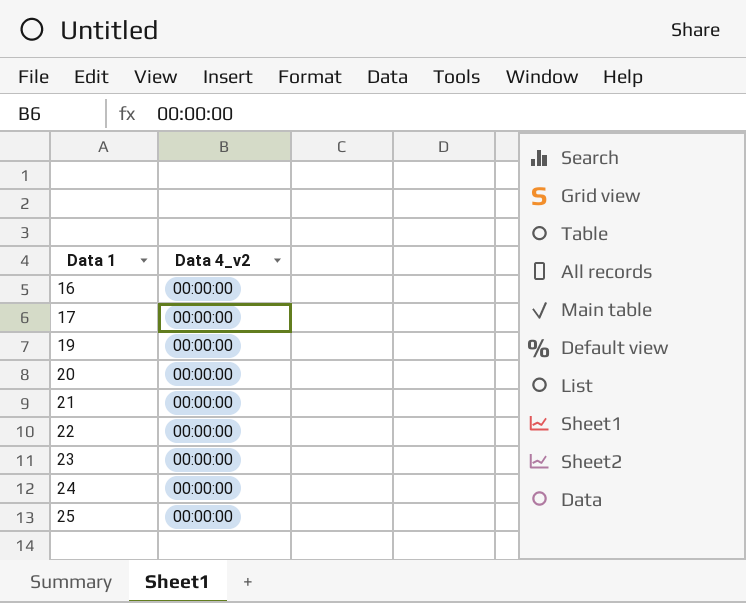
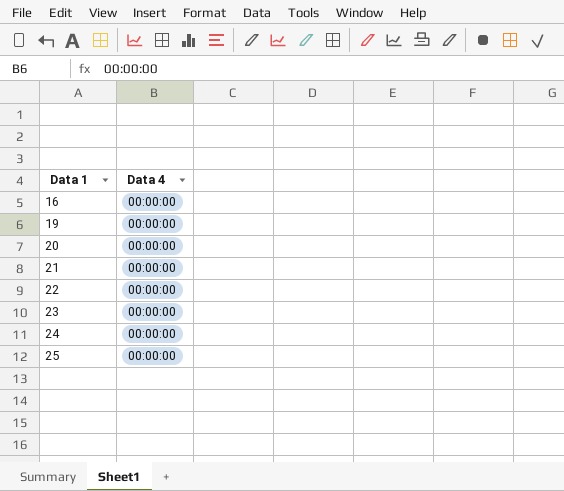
column name: Data 4_v2 -> Data 4
row 17: 00:00:00 -> none

